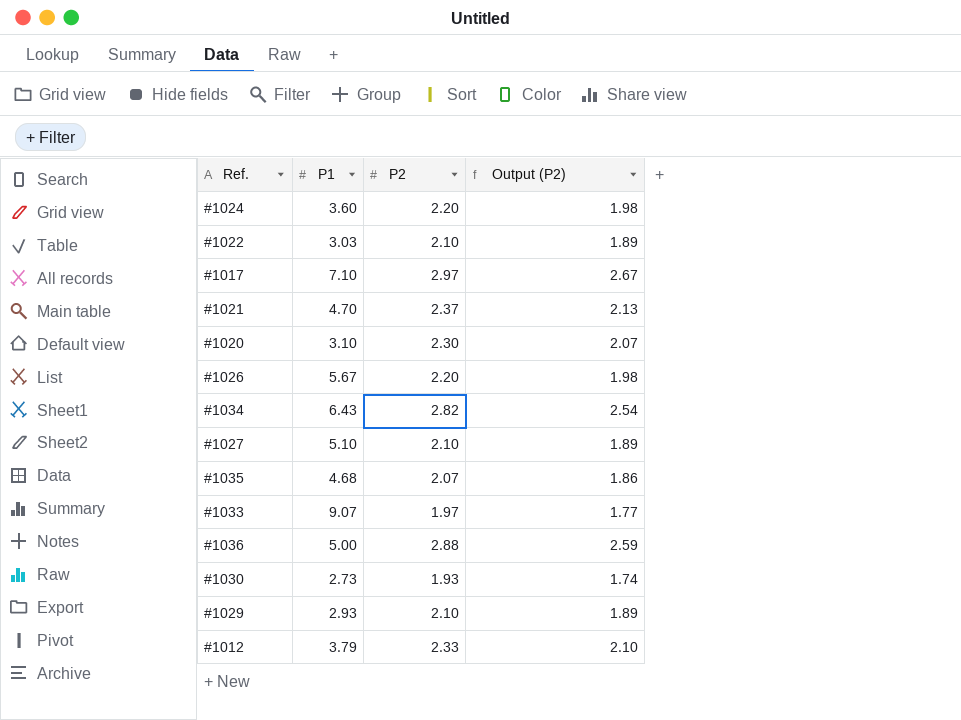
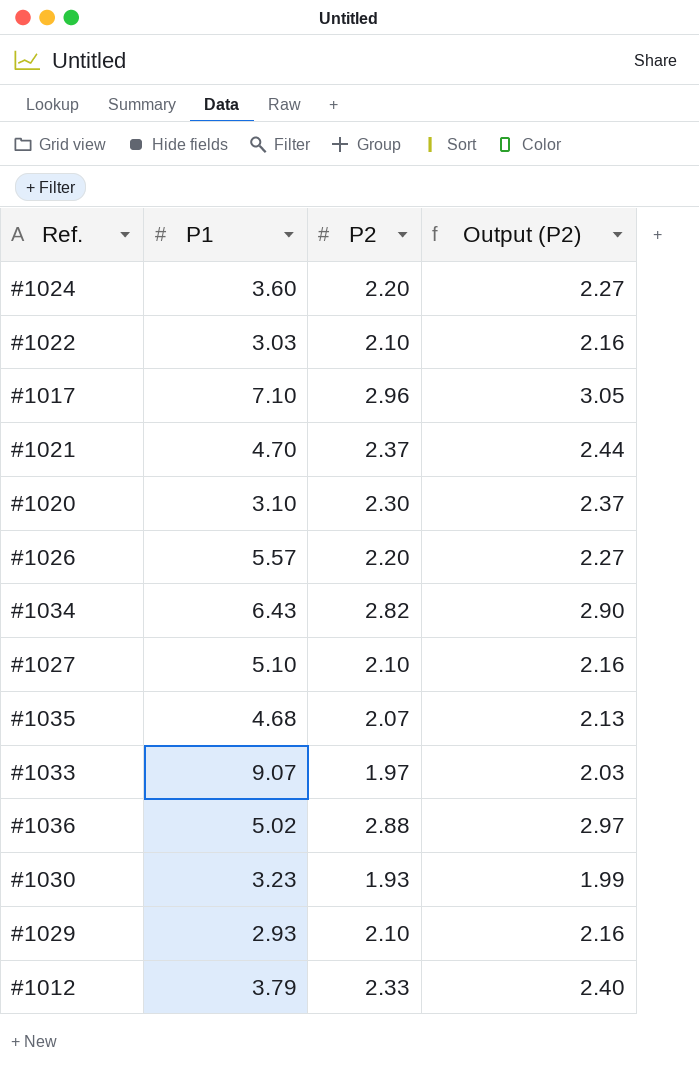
column Output (P2) | formula: [P2] * 0.9 -> [P2] * 1.03
#1017 | P2: 2.97 -> 2.96
#1026 | P1: 5.67 -> 5.57
#1036 | P1: 5.00 -> 5.02
#1030 | P1: 2.73 -> 3.23

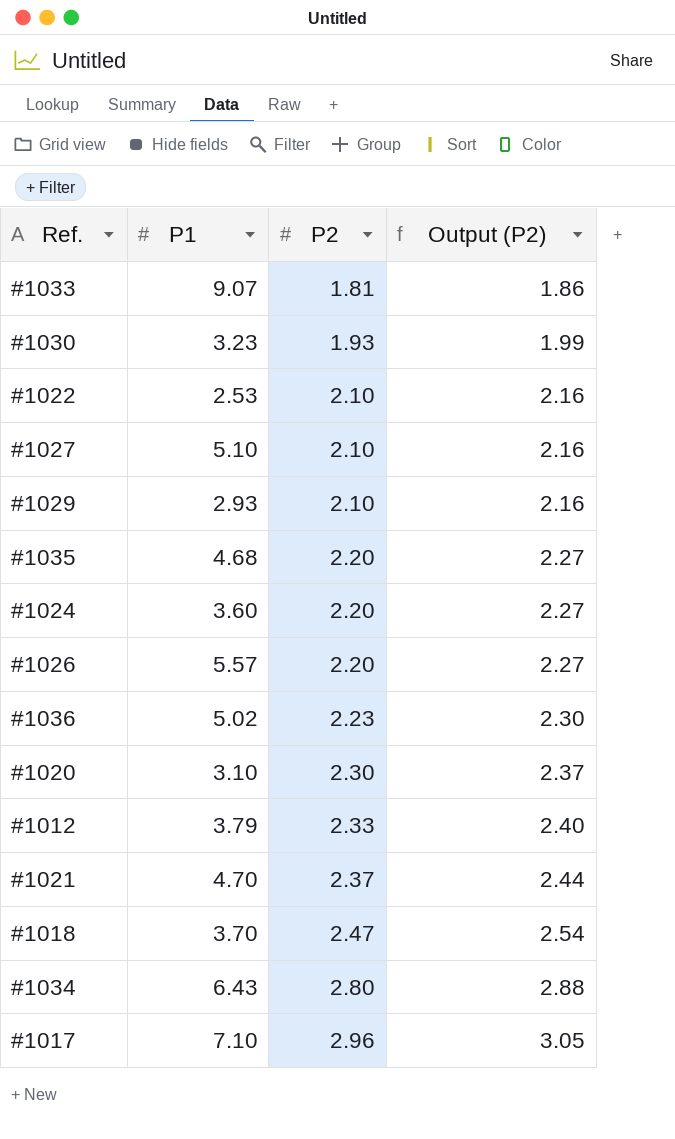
row order: none -> P2 ascending
#1033 | P2: 1.97 -> 1.81
#1033 | Output (P2): 2.03 -> 1.86
#1022 | P1: 3.03 -> 2.53
#1035 | P2: 2.07 -> 2.20
#1035 | Output (P2): 2.13 -> 2.27
#1036 | P2: 2.88 -> 2.23
#1036 | Output (P2): 2.97 -> 2.30
row #1018: none -> 3.70 | 2.47 | 2.54
#1034 | P2: 2.82 -> 2.80
#1034 | Output (P2): 2.90 -> 2.88

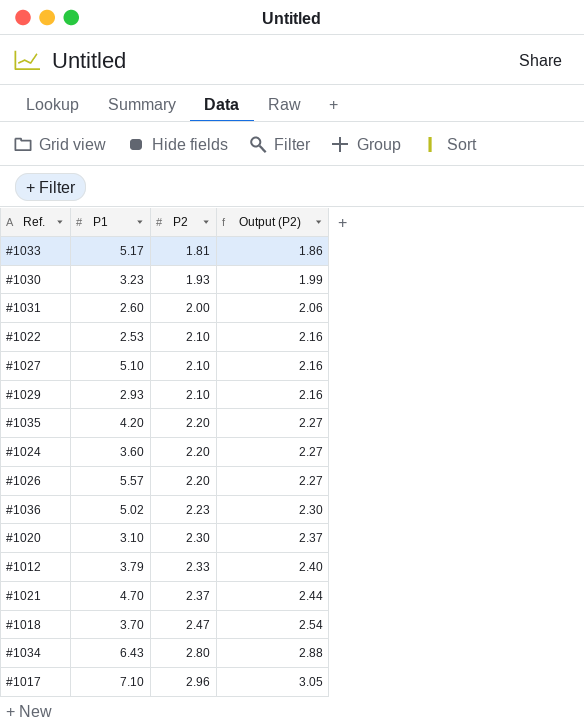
#1033 | P1: 9.07 -> 5.17
row #1031: none -> 2.60 | 2.00 | 2.06
#1035 | P1: 4.68 -> 4.20

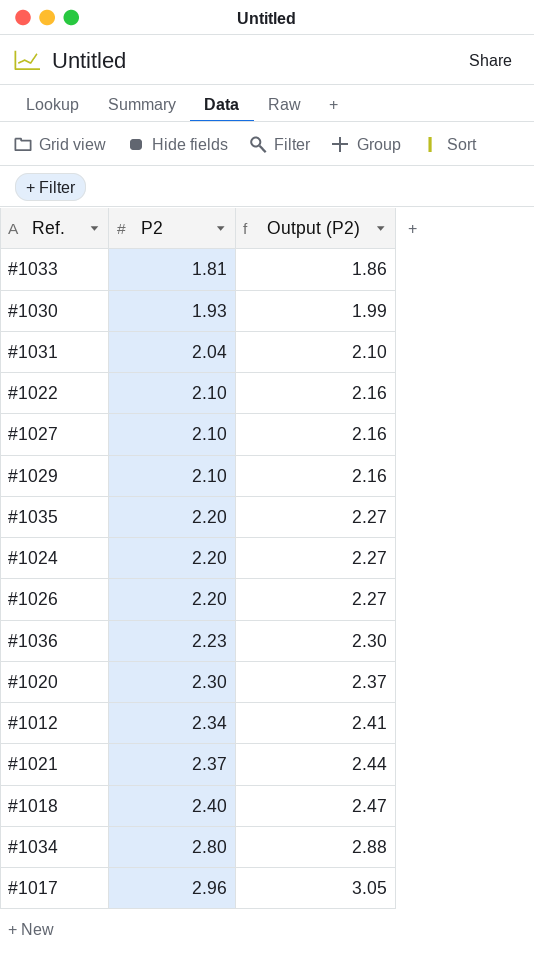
column P1 | position: 2 -> none
#1031 | P2: 2.00 -> 2.04
#1031 | Output (P2): 2.06 -> 2.10
#1012 | P2: 2.33 -> 2.34
#1012 | Output (P2): 2.40 -> 2.41
#1018 | P2: 2.47 -> 2.40
#1018 | Output (P2): 2.54 -> 2.47

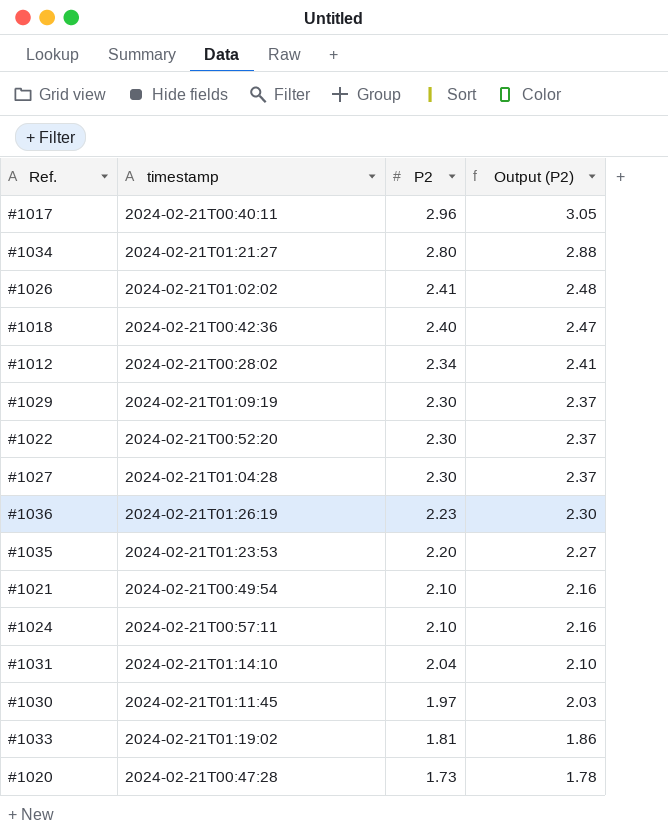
row order: P2 ascending -> P2 descending
column timestamp | position: none -> 2
#1026 | P2: 2.20 -> 2.41
#1026 | Output (P2): 2.27 -> 2.48
#1029 | P2: 2.10 -> 2.30
#1029 | Output (P2): 2.16 -> 2.37
#1022 | P2: 2.10 -> 2.30
#1022 | Output (P2): 2.16 -> 2.37
#1027 | P2: 2.10 -> 2.30
#1027 | Output (P2): 2.16 -> 2.37
#1021 | P2: 2.37 -> 2.10
#1021 | Output (P2): 2.44 -> 2.16
#1024 | P2: 2.20 -> 2.10
#1024 | Output (P2): 2.27 -> 2.16
#1030 | P2: 1.93 -> 1.97
#1030 | Output (P2): 1.99 -> 2.03
#1020 | P2: 2.30 -> 1.73
#1020 | Output (P2): 2.37 -> 1.78

